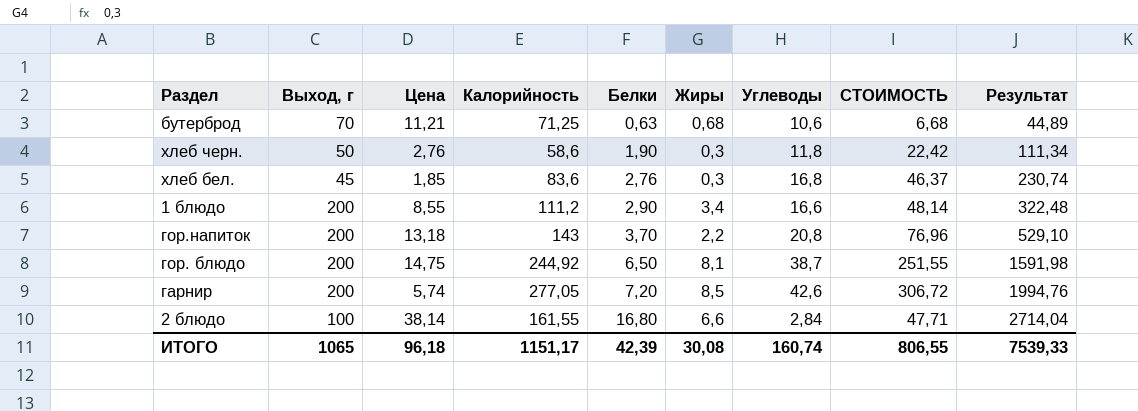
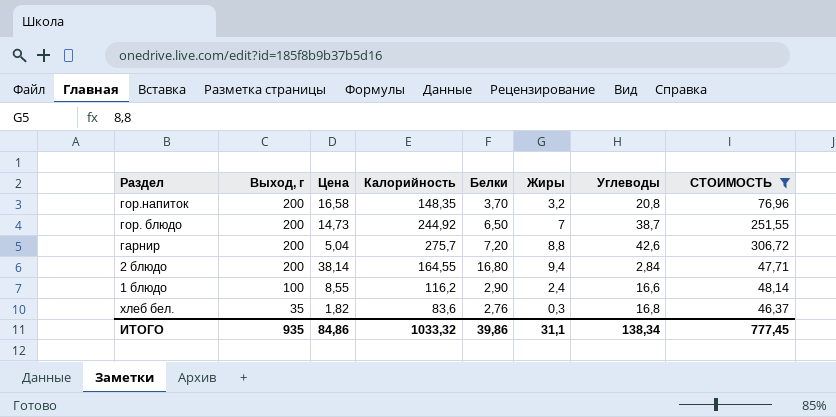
filter: none -> СТОИМОСТЬ >= 46,37
row order: Белки ascending -> Выход, г descending
column Результат | formula: [Калорийность] * [Белки] -> none
гор.напиток | Цена: 13,18 -> 16,58
гор.напиток | Калорийность: 143 -> 148,35
гор.напиток | Жиры: 2,2 -> 3,2
гор. блюдо | Цена: 14,75 -> 14,73
гор. блюдо | Жиры: 8,1 -> 7
гарнир | Цена: 5,74 -> 5,04
гарнир | Калорийность: 277,05 -> 275,7
гарнир | Жиры: 8,5 -> 8,8
2 блюдо | Выход, г: 100 -> 200
2 блюдо | Калорийность: 161,55 -> 164,55
2 блюдо | Жиры: 6,6 -> 9,4
1 блюдо | Выход, г: 200 -> 100
1 блюдо | Калорийность: 111,2 -> 116,2
1 блюдо | Жиры: 3,4 -> 2,4
хлеб бел. | Выход, г: 45 -> 35
хлеб бел. | Цена: 1,85 -> 1,82
ИТОГО | Выход, г: 1065 -> 935
ИТОГО | Цена: 96,18 -> 84,86
ИТОГО | Калорийность: 1151,17 -> 1033,32
ИТОГО | Белки: 42,39 -> 39,86
ИТОГО | Жиры: 30,08 -> 31,1
ИТОГО | Углеводы: 160,74 -> 138,34
ИТОГО | СТОИМОСТЬ: 806,55 -> 777,45

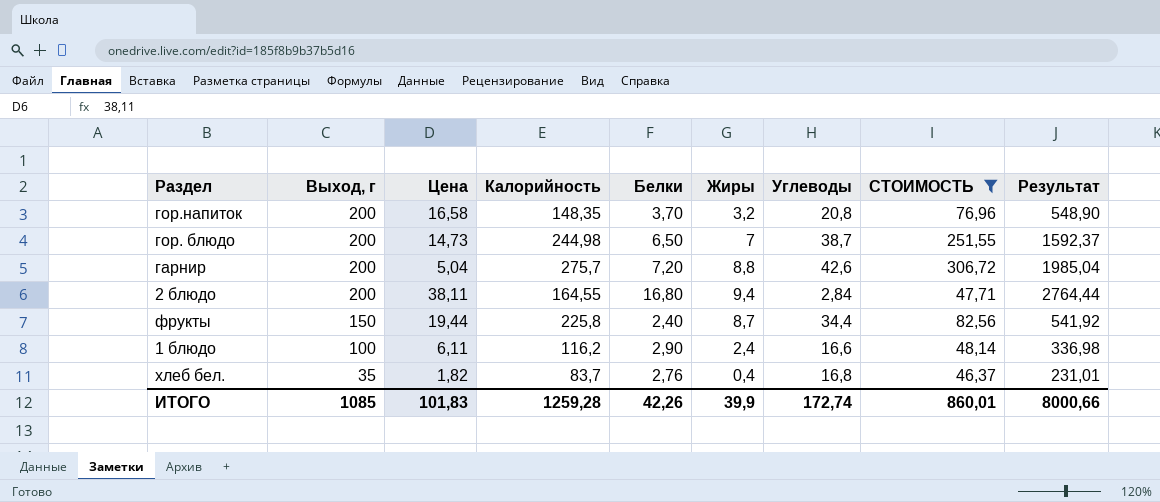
column Результат | formula: none -> [Калорийность] * [Белки]
гор. блюдо | Калорийность: 244,92 -> 244,98
2 блюдо | Цена: 38,14 -> 38,11
row фрукты: none -> 150 | 19,44 | 225,8 | 2,40 | 8,7 | 34,4 | 82,56 | 541,92
1 блюдо | Цена: 8,55 -> 6,11
хлеб бел. | Калорийность: 83,6 -> 83,7
хлеб бел. | Жиры: 0,3 -> 0,4
ИТОГО | Выход, г: 935 -> 1085
ИТОГО | Цена: 84,86 -> 101,83
ИТОГО | Калорийность: 1033,32 -> 1259,28
ИТОГО | Белки: 39,86 -> 42,26
ИТОГО | Жиры: 31,1 -> 39,9
ИТОГО | Углеводы: 138,34 -> 172,74
ИТОГО | СТОИМОСТЬ: 777,45 -> 860,01

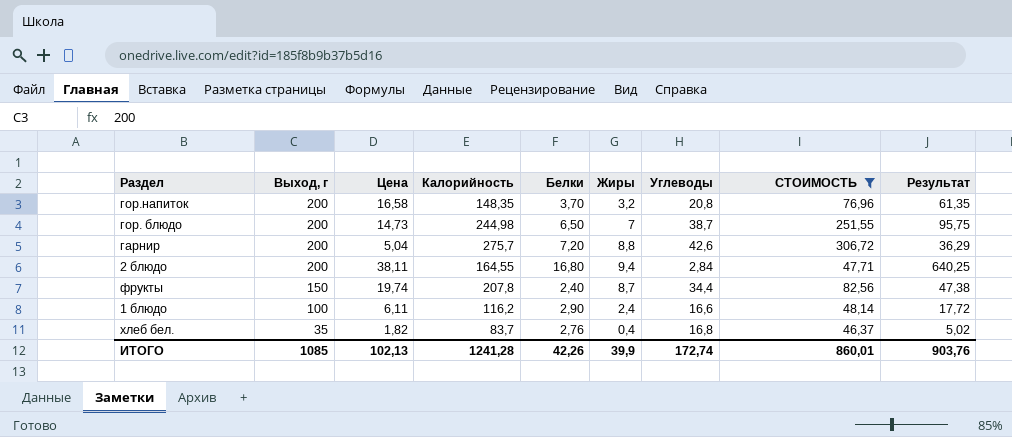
column Результат | formula: [Калорийность] * [Белки] -> [Цена] * [Белки]
фрукты | Цена: 19,44 -> 19,74
фрукты | Калорийность: 225,8 -> 207,8
ИТОГО | Цена: 101,83 -> 102,13
ИТОГО | Калорийность: 1259,28 -> 1241,28
ИТОГО | Результат: 8000,66 -> 903,76

